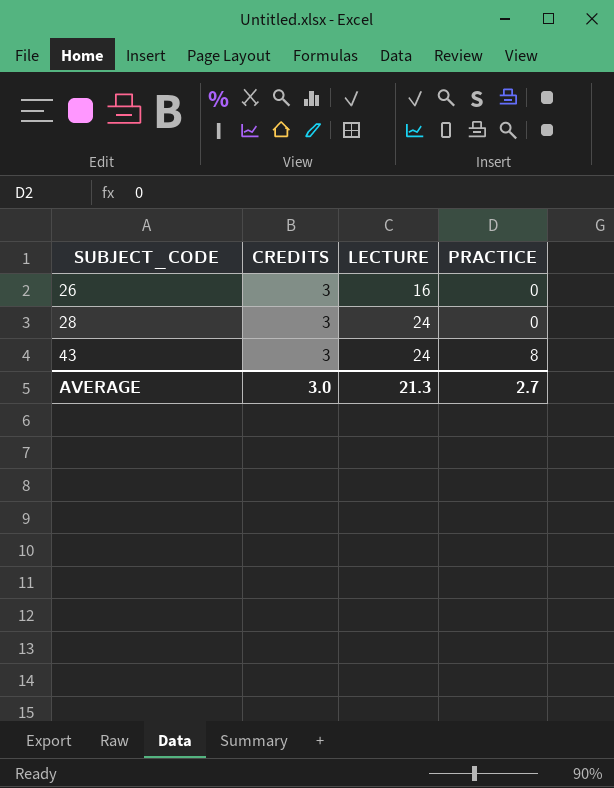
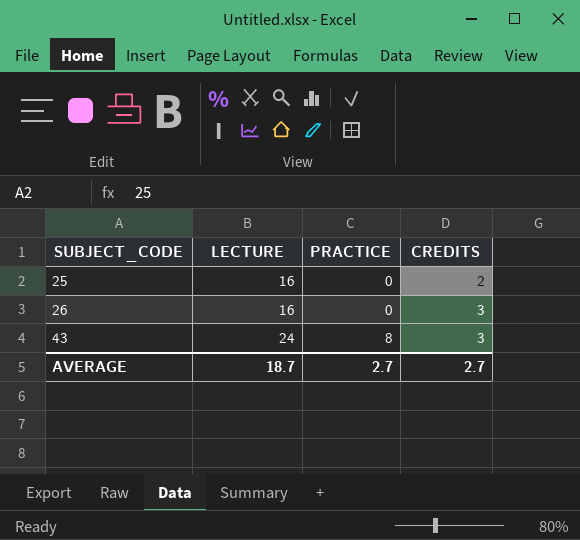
column CREDITS | position: 2 -> 4
row 28: 3 | 24 | 0 -> none
row 25: none -> 16 | 0 | 2
AVERAGE | LECTURE: 21.3 -> 18.7
AVERAGE | CREDITS: 3.0 -> 2.7

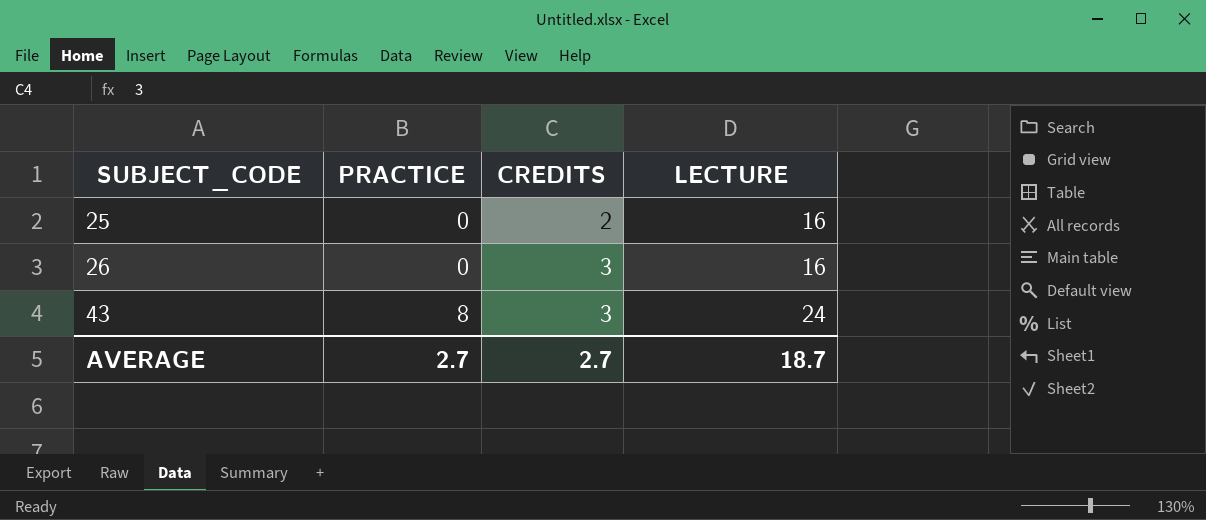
column LECTURE | position: 2 -> 4

